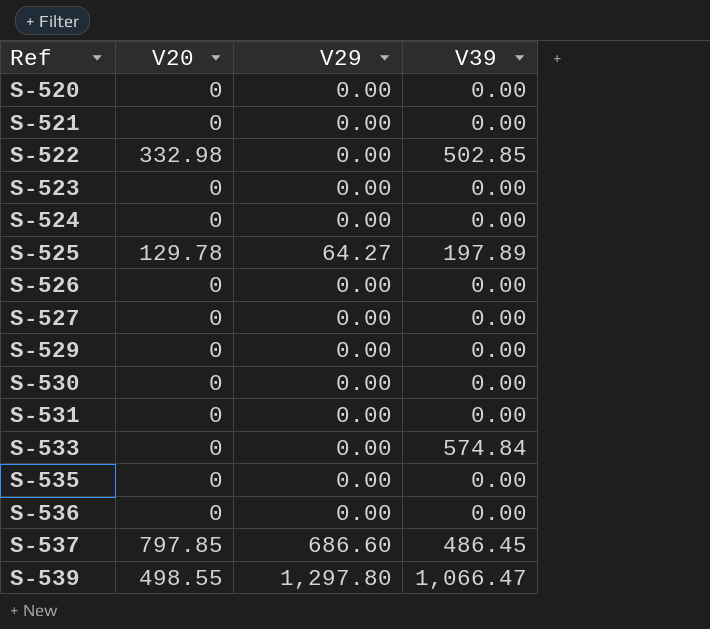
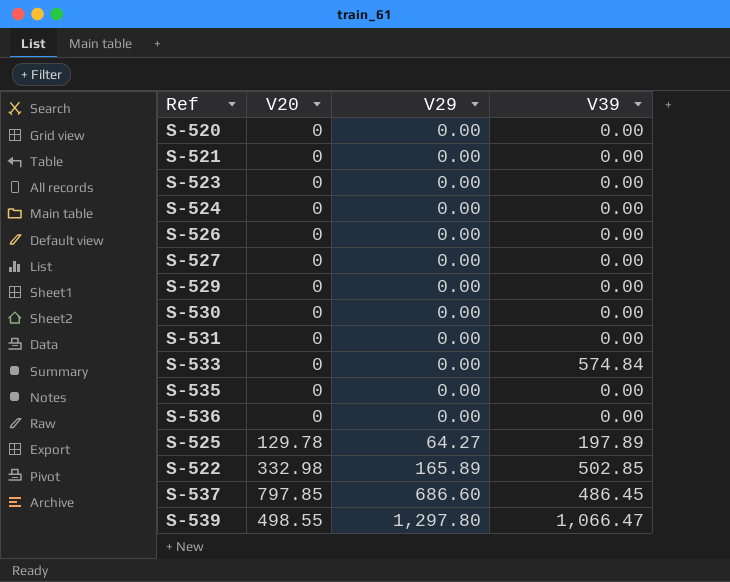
row order: Ref ascending -> V29 ascending
S-522 | V29: 0.00 -> 165.89

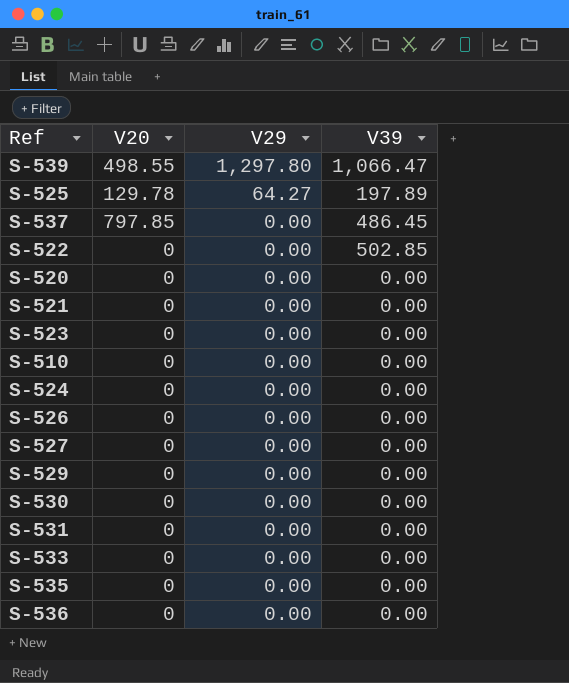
row order: V29 ascending -> V29 descending
S-537 | V29: 686.60 -> 0.00
S-522 | V20: 332.98 -> 0
S-522 | V29: 165.89 -> 0.00
row S-510: none -> 0 | 0.00 | 0.00
S-533 | V39: 574.84 -> 0.00

